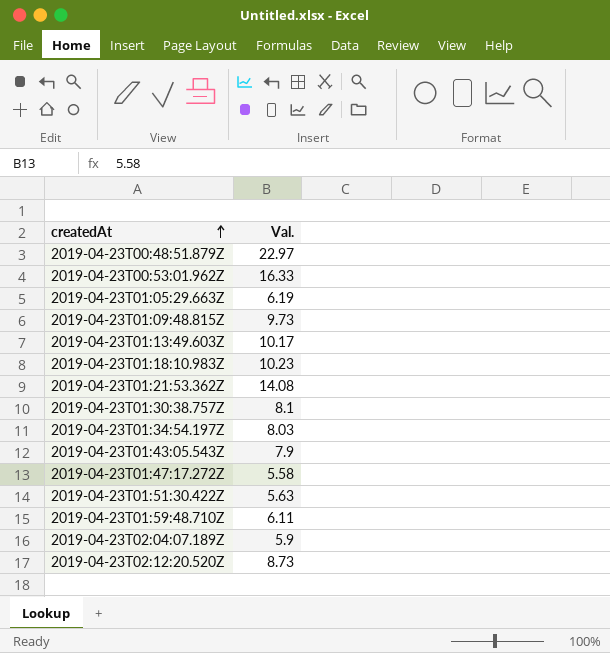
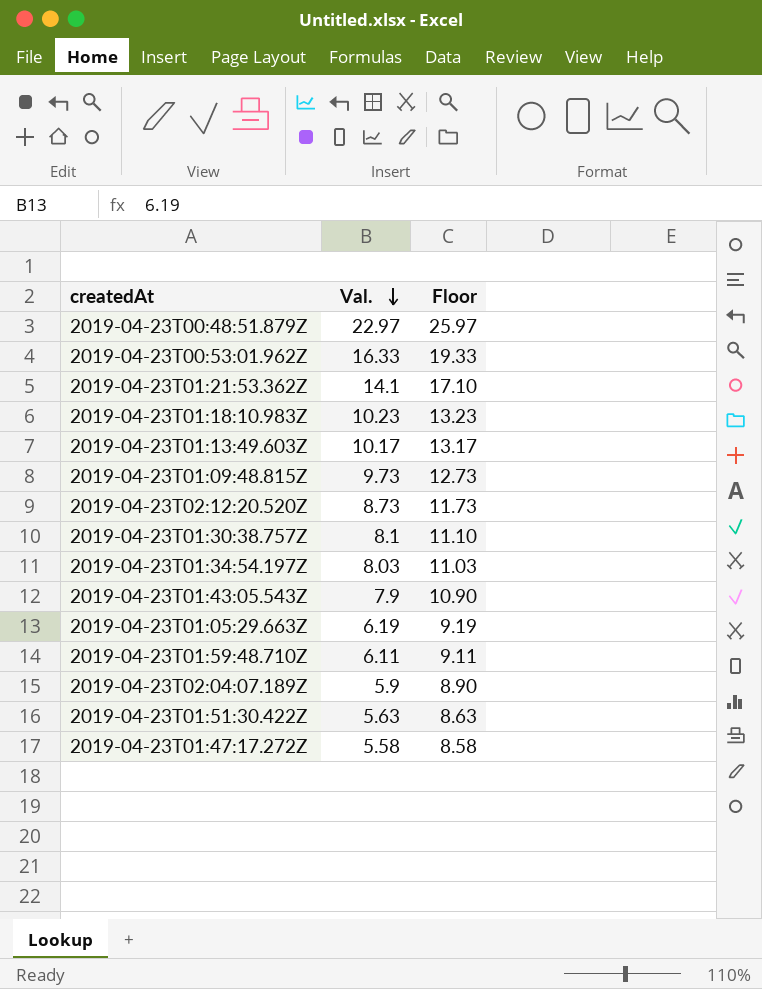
row order: createdAt ascending -> Val. descending
column Floor | formula: none -> [Val.] + 3
2019-04-23T01:21:53.362Z | Val.: 14.08 -> 14.1

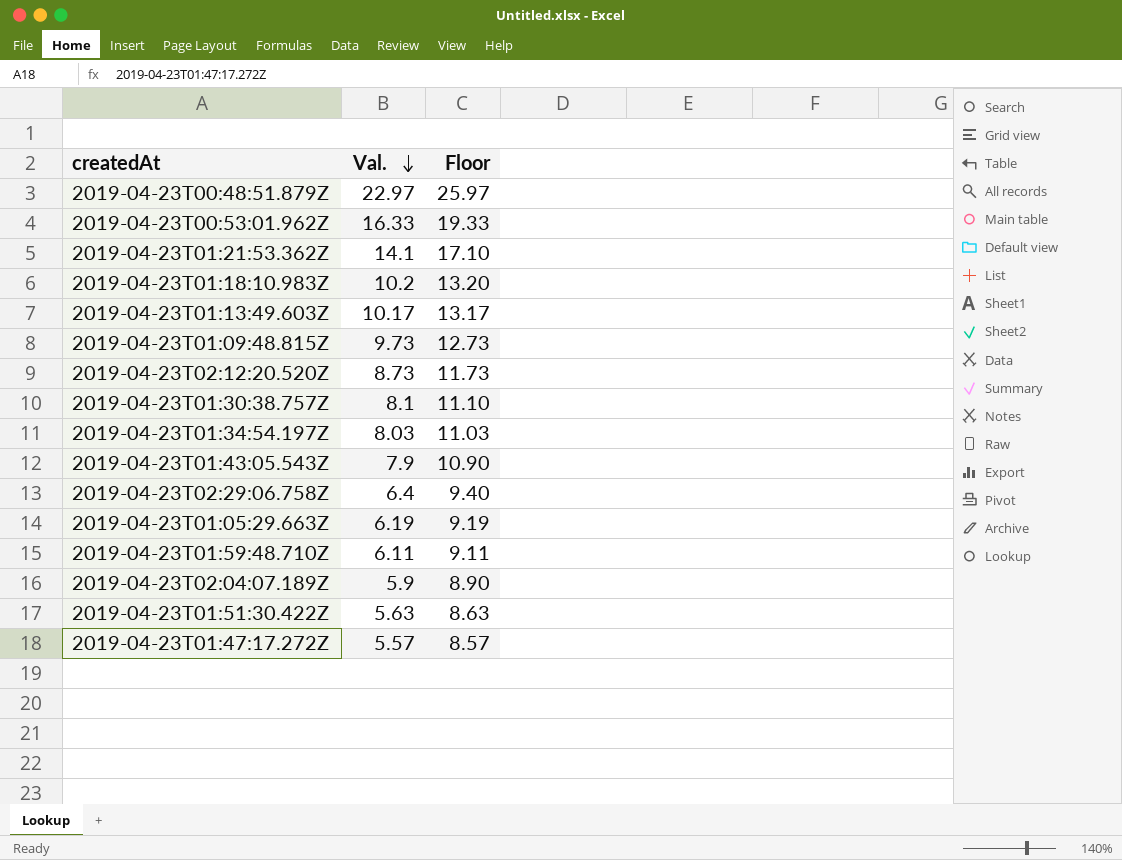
2019-04-23T01:18:10.983Z | Val.: 10.23 -> 10.2
2019-04-23T01:18:10.983Z | Floor: 13.23 -> 13.20
row 2019-04-23T02:29:06.758Z: none -> 6.4 | 9.40
2019-04-23T01:47:17.272Z | Val.: 5.58 -> 5.57
2019-04-23T01:47:17.272Z | Floor: 8.58 -> 8.57

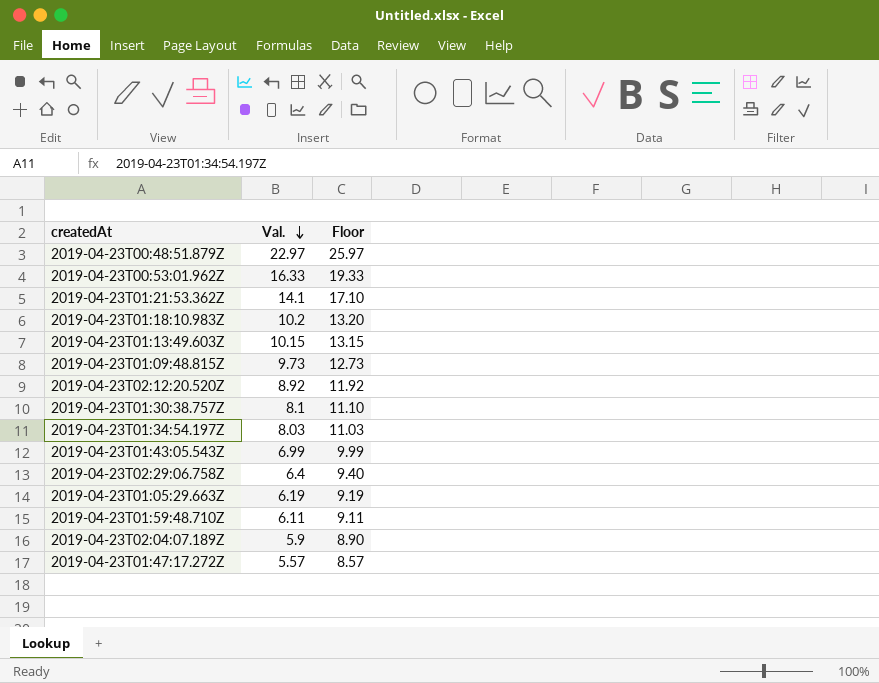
row 2019-04-23T01:51:30.422Z: 5.63 | 8.63 -> none
2019-04-23T01:13:49.603Z | Val.: 10.17 -> 10.15
2019-04-23T01:13:49.603Z | Floor: 13.17 -> 13.15
2019-04-23T02:12:20.520Z | Val.: 8.73 -> 8.92
2019-04-23T02:12:20.520Z | Floor: 11.73 -> 11.92
2019-04-23T01:43:05.543Z | Val.: 7.9 -> 6.99
2019-04-23T01:43:05.543Z | Floor: 10.90 -> 9.99

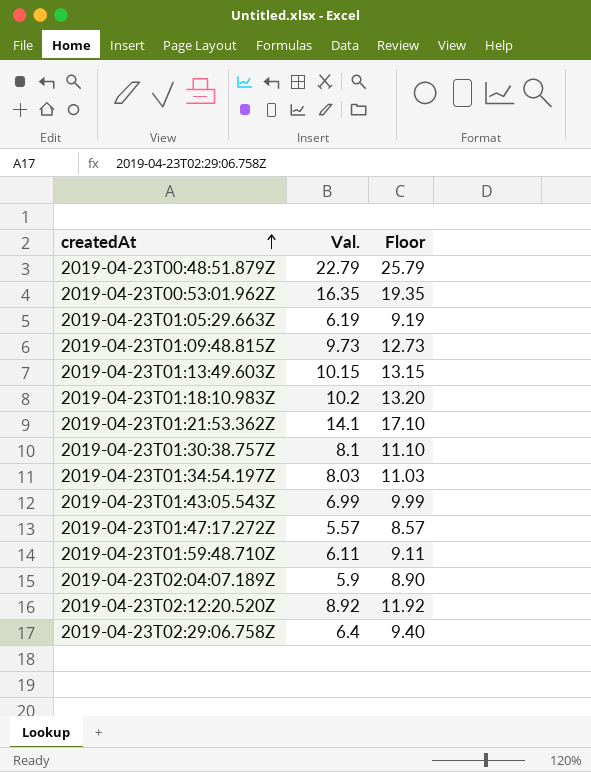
row order: Val. descending -> createdAt ascending
2019-04-23T00:48:51.879Z | Val.: 22.97 -> 22.79
2019-04-23T00:48:51.879Z | Floor: 25.97 -> 25.79
2019-04-23T00:53:01.962Z | Val.: 16.33 -> 16.35
2019-04-23T00:53:01.962Z | Floor: 19.33 -> 19.35

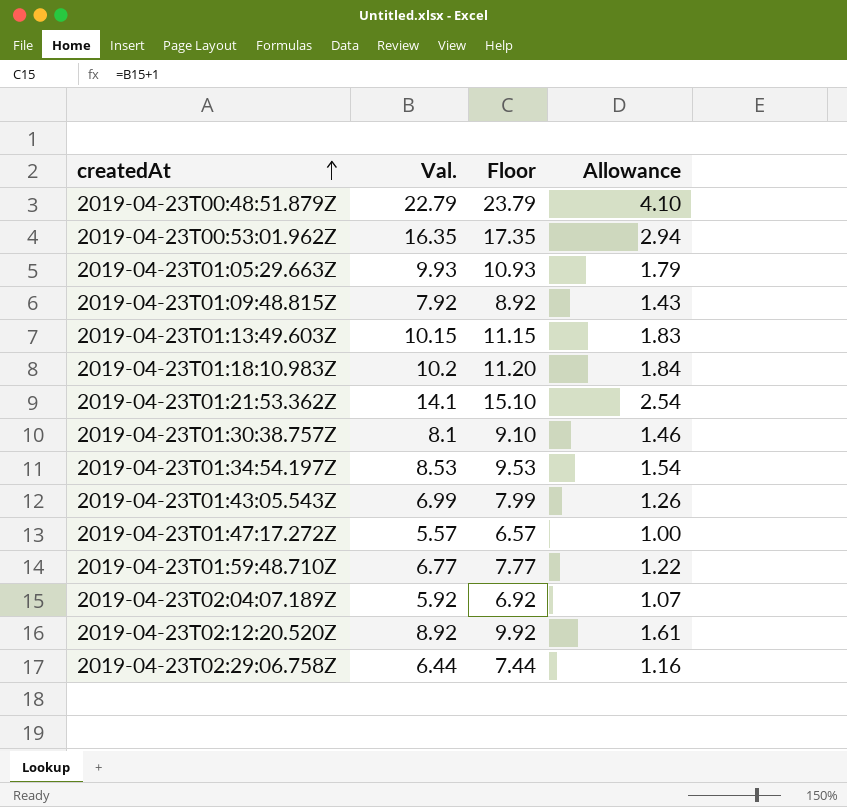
column Floor | formula: [Val.] + 3 -> [Val.] + 1
column Allowance | formula: none -> [Val.] * 0.18
2019-04-23T01:05:29.663Z | Val.: 6.19 -> 9.93
2019-04-23T01:09:48.815Z | Val.: 9.73 -> 7.92
2019-04-23T01:34:54.197Z | Val.: 8.03 -> 8.53
2019-04-23T01:59:48.710Z | Val.: 6.11 -> 6.77
2019-04-23T02:04:07.189Z | Val.: 5.9 -> 5.92
2019-04-23T02:29:06.758Z | Val.: 6.4 -> 6.44

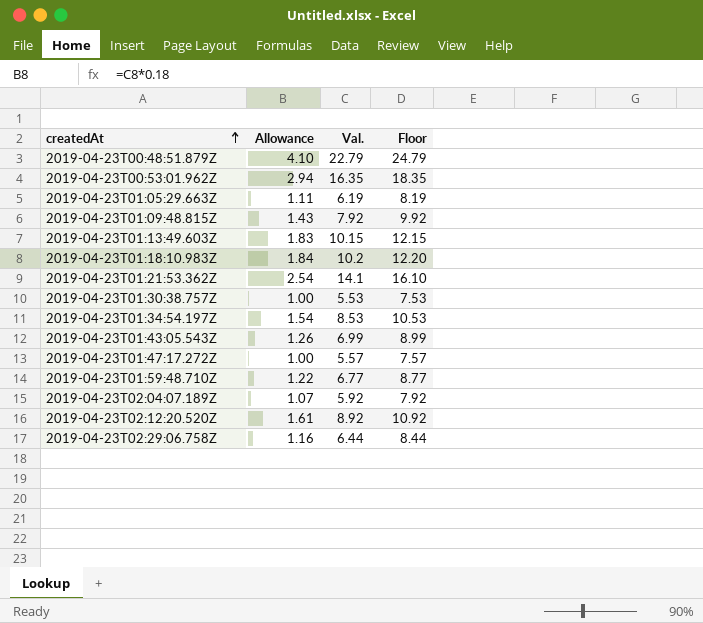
column Allowance | position: 4 -> 2
column Floor | formula: [Val.] + 1 -> [Val.] + 2
2019-04-23T01:05:29.663Z | Allowance: 1.79 -> 1.11
2019-04-23T01:05:29.663Z | Val.: 9.93 -> 6.19
2019-04-23T01:30:38.757Z | Allowance: 1.46 -> 1.00
2019-04-23T01:30:38.757Z | Val.: 8.1 -> 5.53

